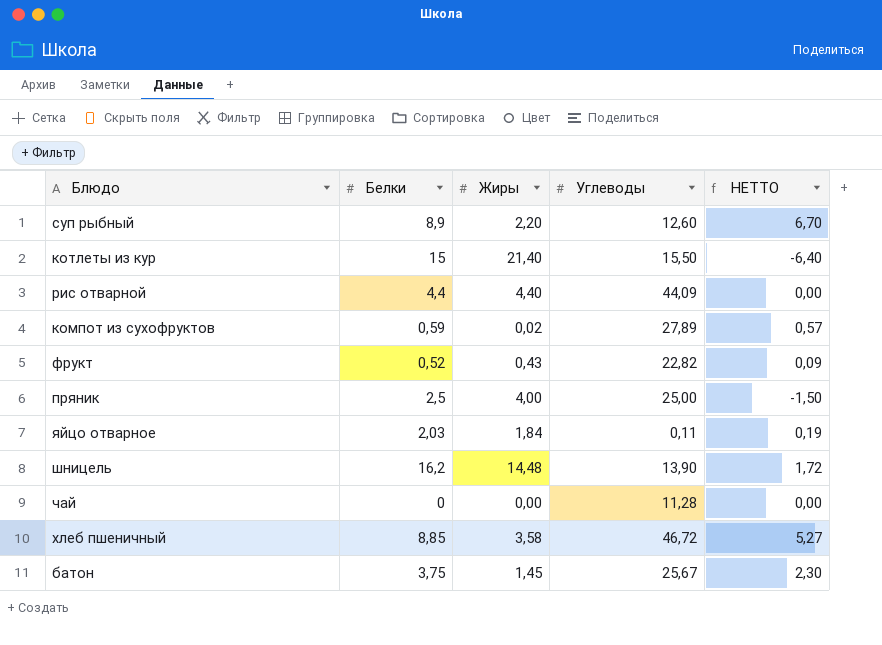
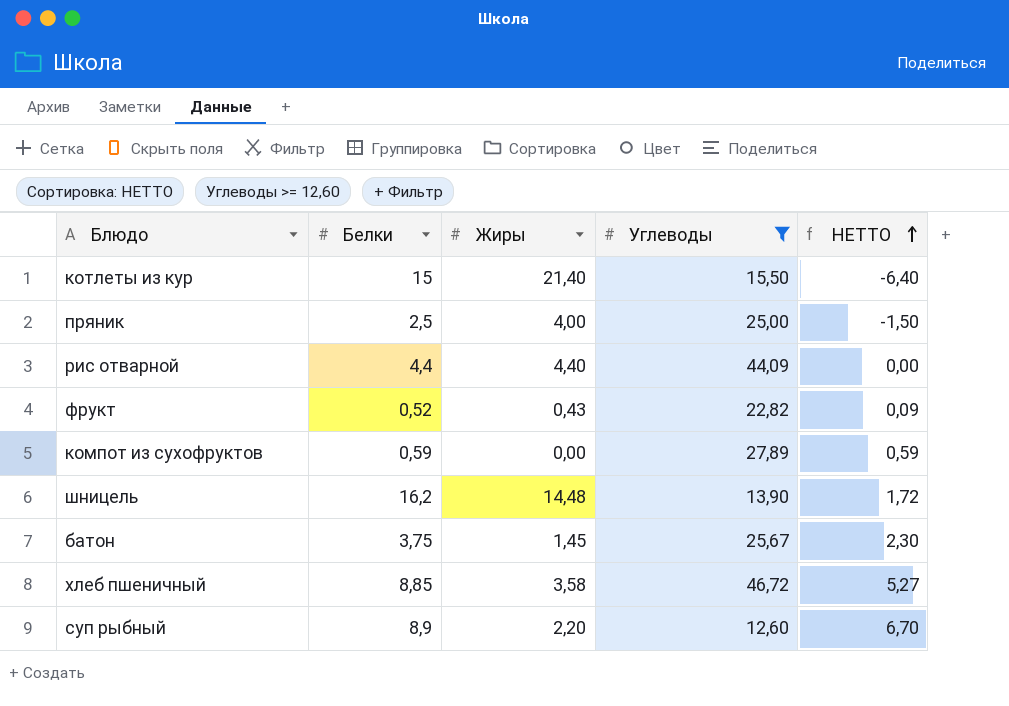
filter: none -> Углеводы >= 12,60
row order: none -> НЕТТО ascending
компот из сухофруктов | Жиры: 0,02 -> 0,00
компот из сухофруктов | НЕТТО: 0,57 -> 0,59

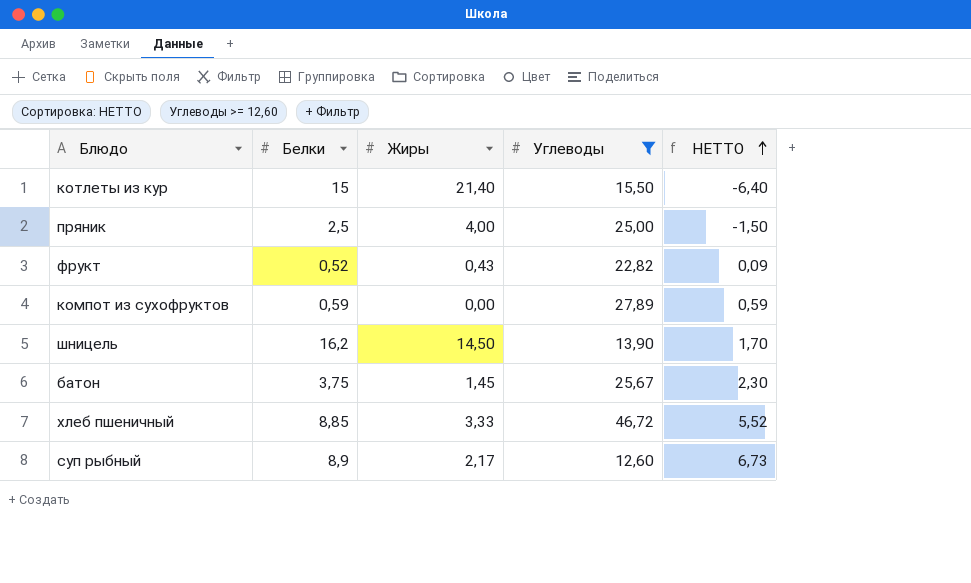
row рис отварной: 4,4 | 4,40 | 44,09 | 0,00 -> none
шницель | Жиры: 14,48 -> 14,50
шницель | НЕТТО: 1,72 -> 1,70
хлеб пшеничный | Жиры: 3,58 -> 3,33
хлеб пшеничный | НЕТТО: 5,27 -> 5,52
суп рыбный | Жиры: 2,20 -> 2,17
суп рыбный | НЕТТО: 6,70 -> 6,73

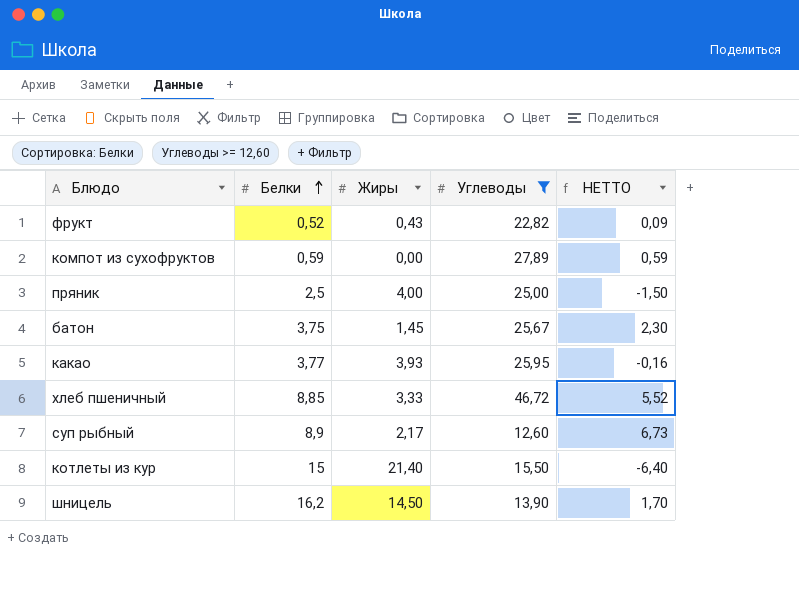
row order: НЕТТО ascending -> Белки ascending
row какао: none -> 3,77 | 3,93 | 25,95 | -0,16

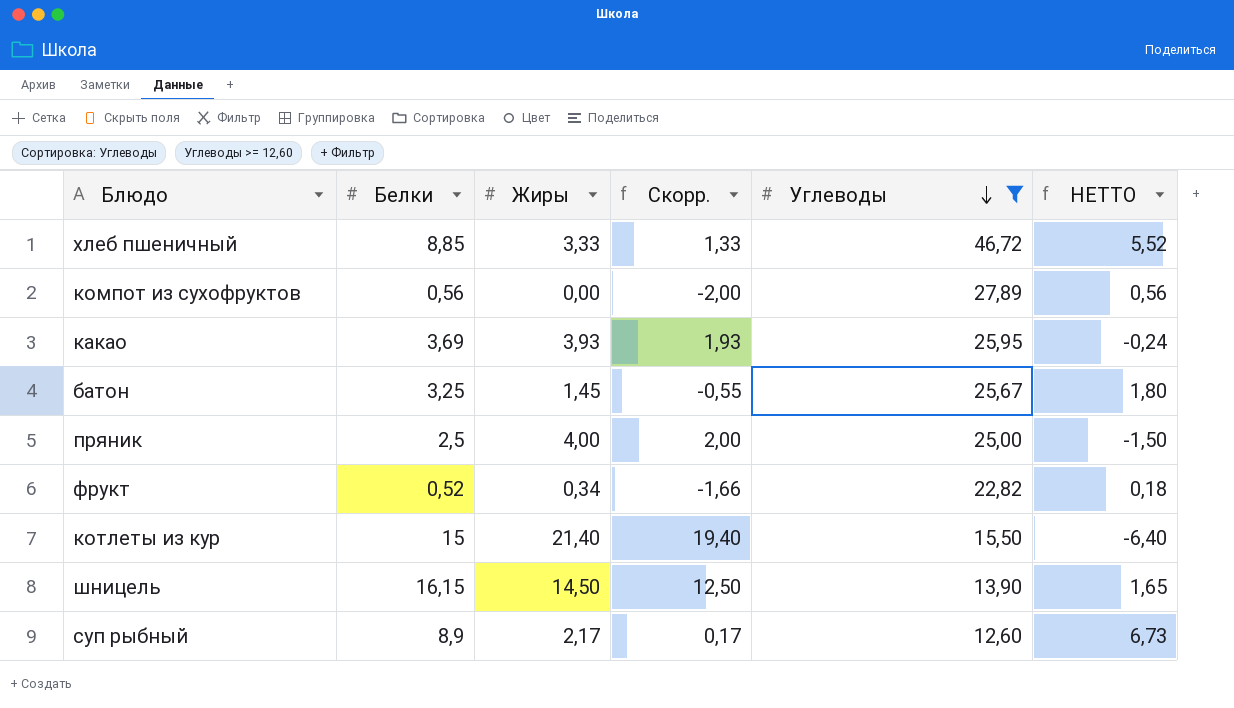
row order: Белки ascending -> Углеводы descending
column Скорр. | formula: none -> [Жиры] - 2
компот из сухофруктов | Белки: 0,59 -> 0,56
компот из сухофруктов | НЕТТО: 0,59 -> 0,56
какао | Белки: 3,77 -> 3,69
какао | НЕТТО: -0,16 -> -0,24
батон | Белки: 3,75 -> 3,25
батон | НЕТТО: 2,30 -> 1,80
фрукт | Жиры: 0,43 -> 0,34
фрукт | НЕТТО: 0,09 -> 0,18
шницель | Белки: 16,2 -> 16,15
шницель | НЕТТО: 1,70 -> 1,65

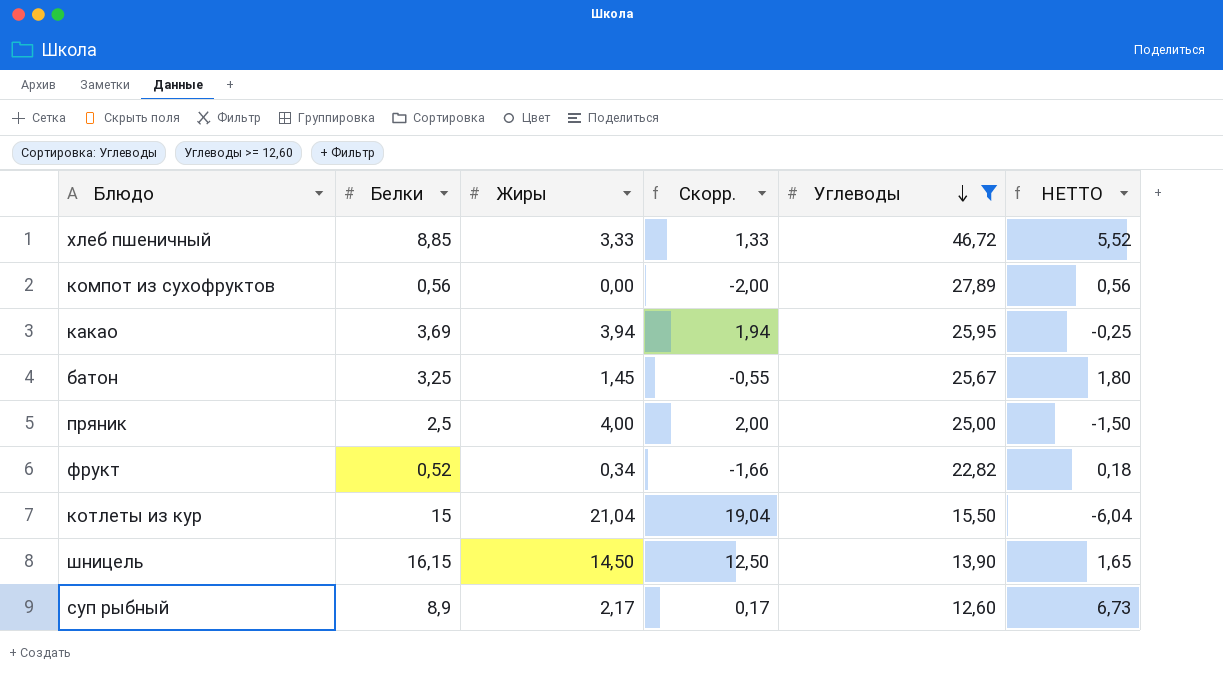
какао | Жиры: 3,93 -> 3,94
какао | Скорр.: 1,93 -> 1,94
какао | НЕТТО: -0,24 -> -0,25
котлеты из кур | Жиры: 21,40 -> 21,04
котлеты из кур | Скорр.: 19,40 -> 19,04
котлеты из кур | НЕТТО: -6,40 -> -6,04

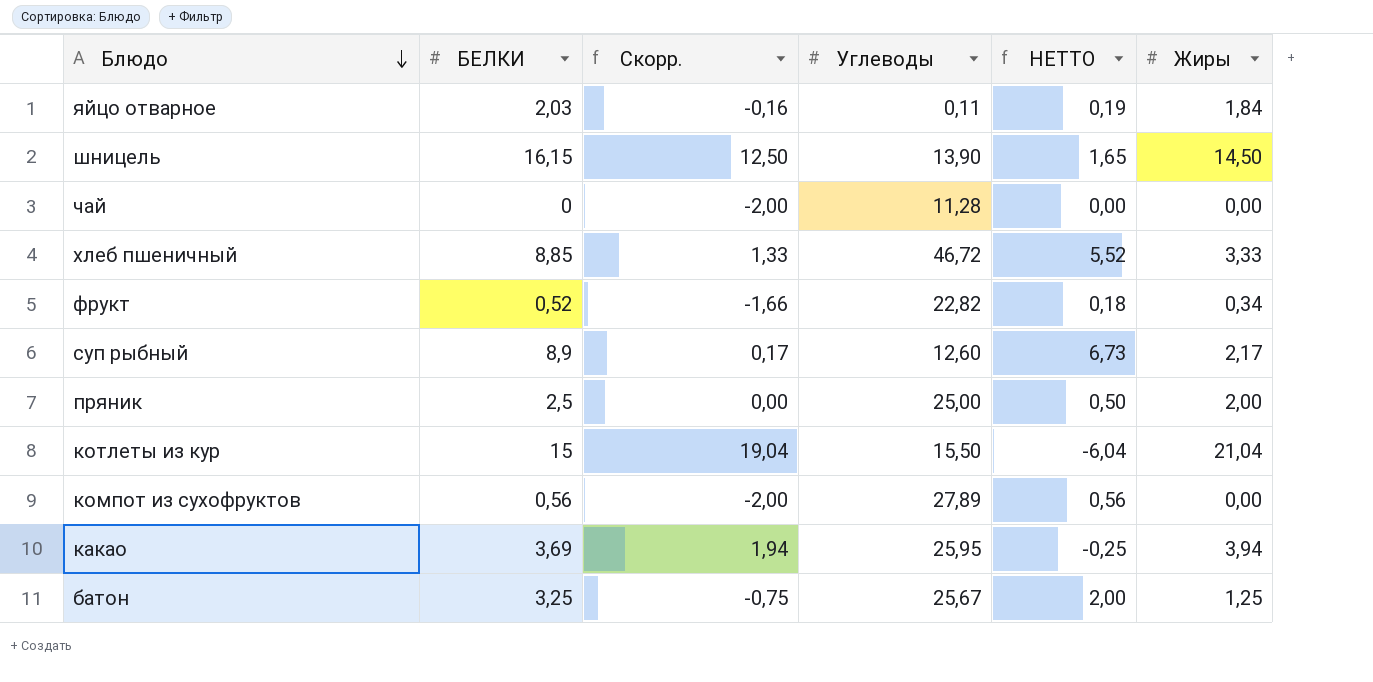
filter: Углеводы >= 12,60 -> none
row order: Углеводы descending -> Блюдо descending
column name: Белки -> БЕЛКИ
column Жиры | position: 3 -> 6
пряник | Скорр.: 2,00 -> 0,00
пряник | НЕТТО: -1,50 -> 0,50
пряник | Жиры: 4,00 -> 2,00
батон | Скорр.: -0,55 -> -0,75
батон | НЕТТО: 1,80 -> 2,00
батон | Жиры: 1,45 -> 1,25

